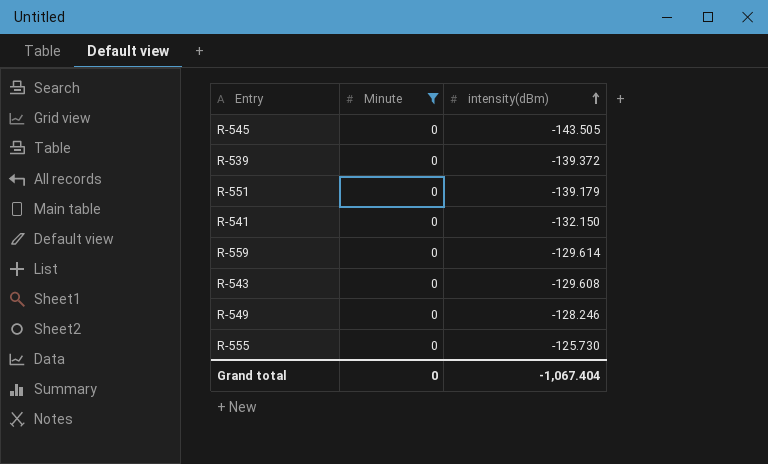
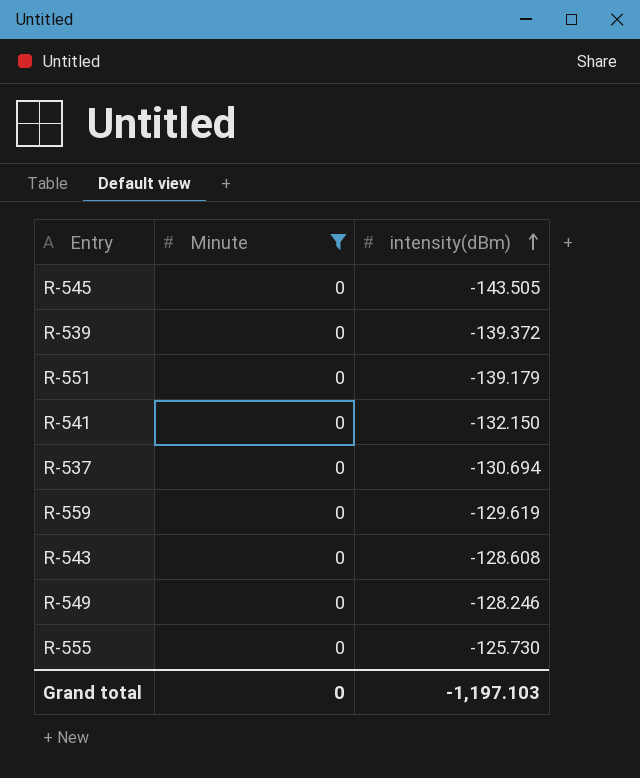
row R-537: none -> 0 | -130.694
R-559 | intensity(dBm): -129.614 -> -129.619
R-543 | intensity(dBm): -129.608 -> -128.608
Grand total | intensity(dBm): -1,067.404 -> -1,197.103

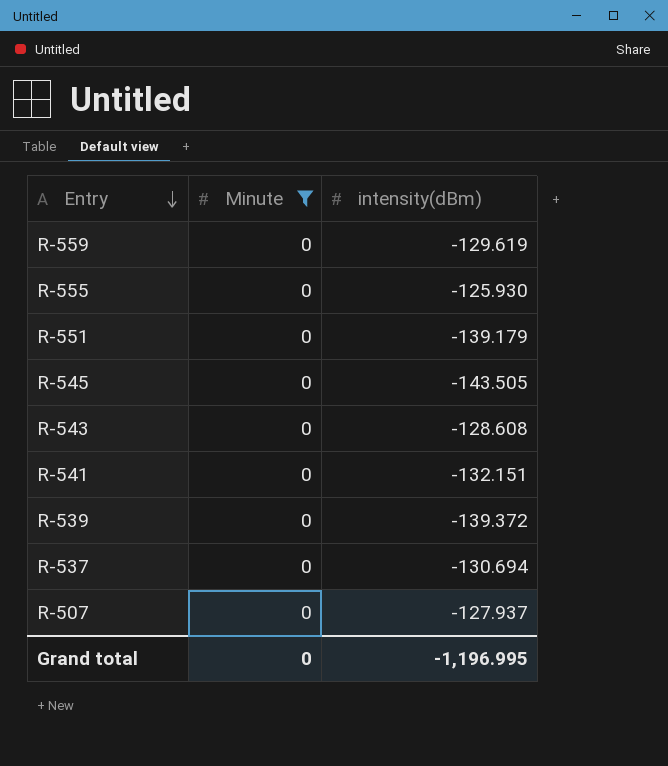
row order: intensity(dBm) ascending -> Entry descending
row R-549: 0 | -128.246 -> none
R-555 | intensity(dBm): -125.730 -> -125.930
R-541 | intensity(dBm): -132.150 -> -132.151
row R-507: none -> 0 | -127.937
Grand total | intensity(dBm): -1,197.103 -> -1,196.995

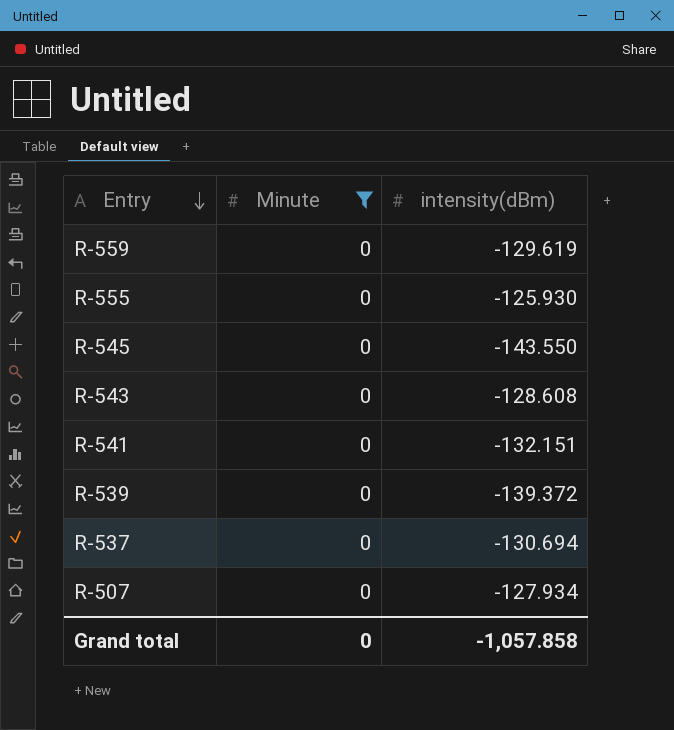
row R-551: 0 | -139.179 -> none
R-545 | intensity(dBm): -143.505 -> -143.550
R-507 | intensity(dBm): -127.937 -> -127.934
Grand total | intensity(dBm): -1,196.995 -> -1,057.858

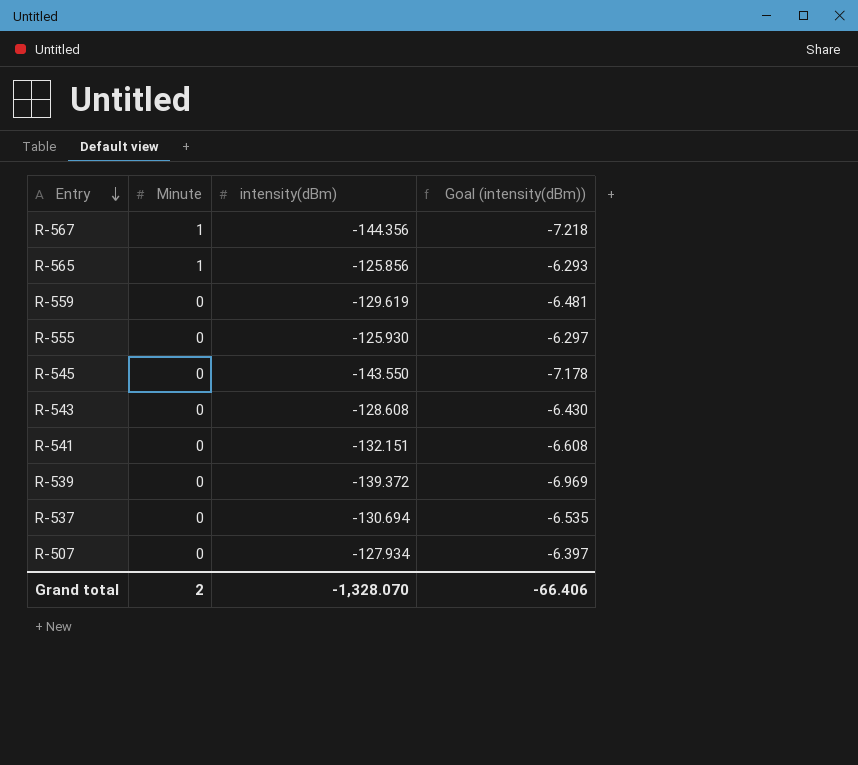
filter: Minute = 0 -> none
column Goal (intensity(dBm)) | formula: none -> [intensity(dBm)] * 0.05
Grand total | Minute: 0 -> 2
Grand total | intensity(dBm): -1,057.858 -> -1,328.070

